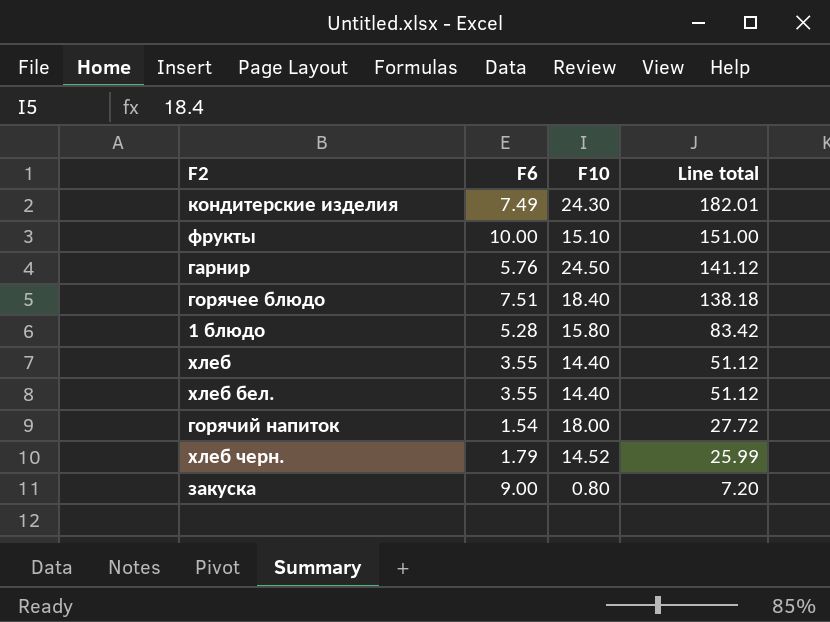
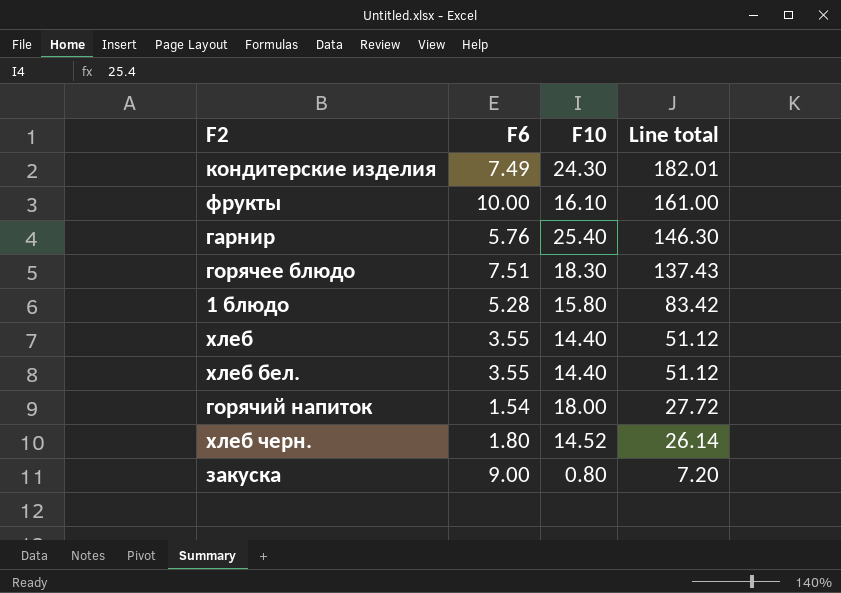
фрукты | F10: 15.10 -> 16.10
фрукты | Line total: 151.00 -> 161.00
гарнир | F10: 24.50 -> 25.40
гарнир | Line total: 141.12 -> 146.30
горячее блюдо | F10: 18.40 -> 18.30
горячее блюдо | Line total: 138.18 -> 137.43
хлеб черн. | F6: 1.79 -> 1.80
хлеб черн. | Line total: 25.99 -> 26.14

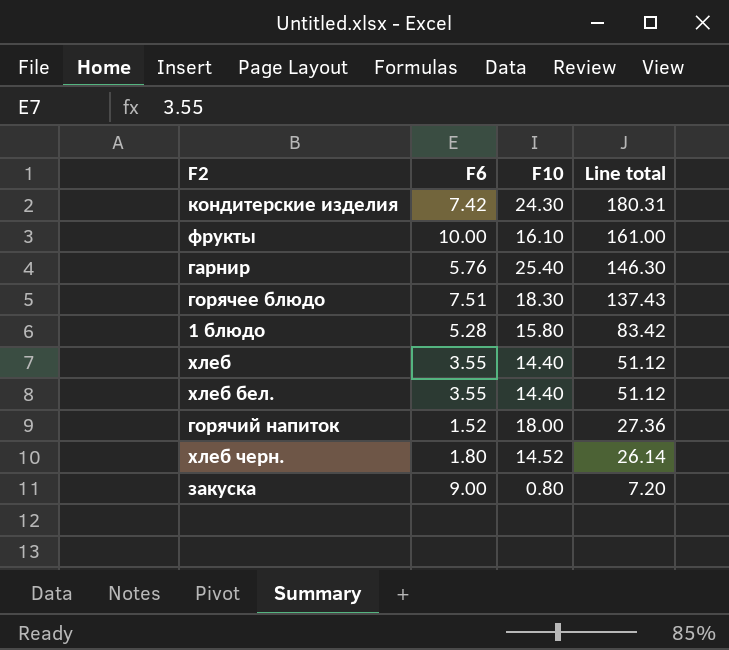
кондитерские изделия | F6: 7.49 -> 7.42
кондитерские изделия | Line total: 182.01 -> 180.31
горячий напиток | F6: 1.54 -> 1.52
горячий напиток | Line total: 27.72 -> 27.36

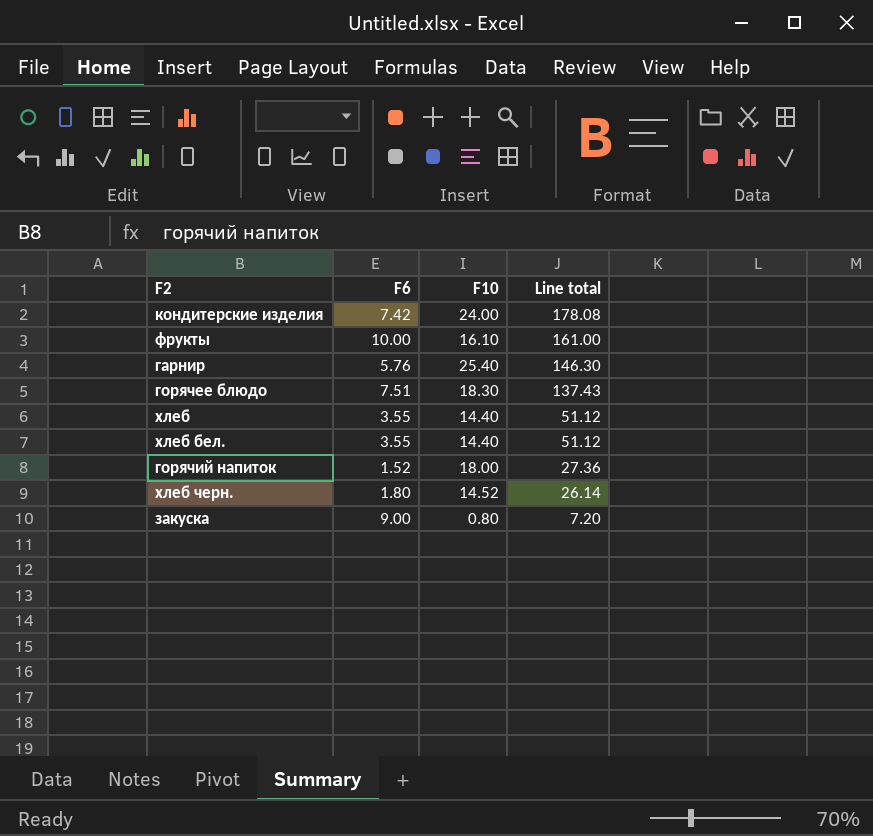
row 1 блюдо: 5.28 | 15.80 | 83.42 -> none
кондитерские изделия | F10: 24.30 -> 24.00
кондитерские изделия | Line total: 180.31 -> 178.08

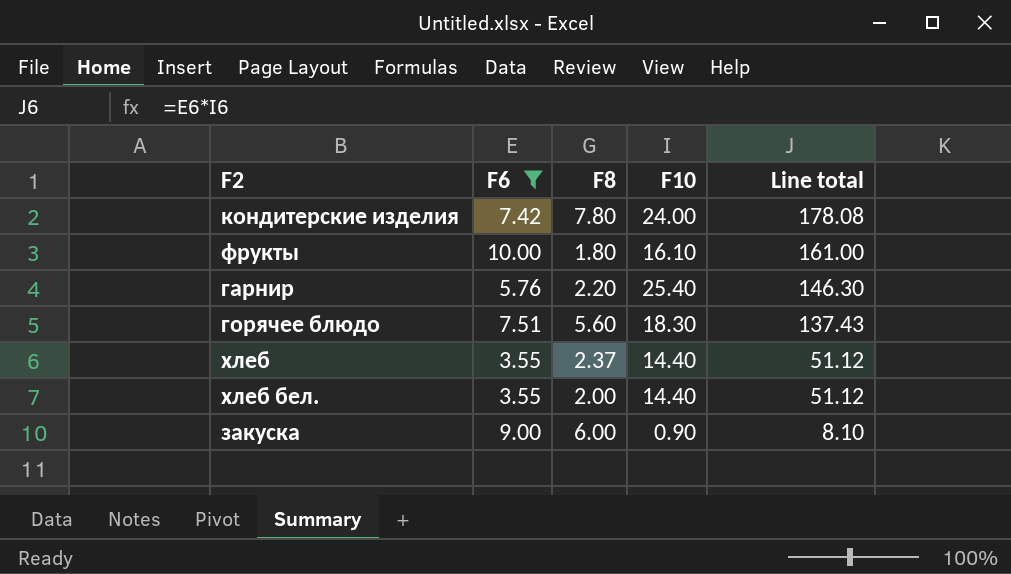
filter: none -> F6 >= 3.55
column F8 | position: none -> 3
закуска | F10: 0.80 -> 0.90
закуска | Line total: 7.20 -> 8.10

